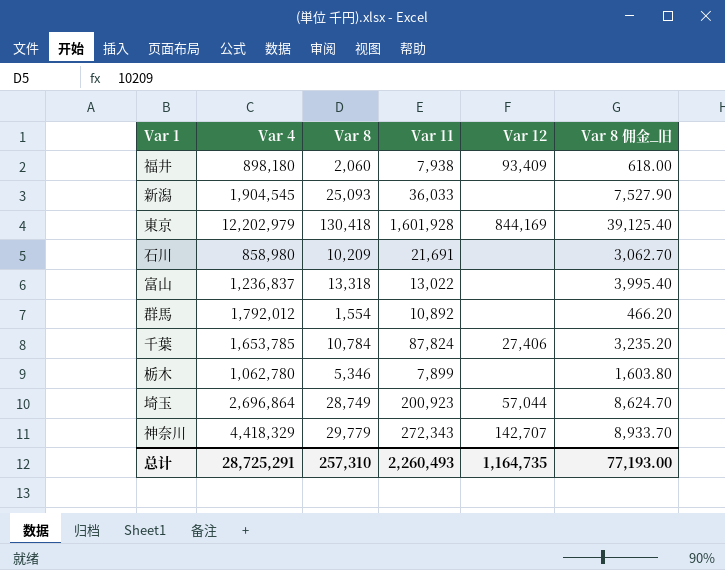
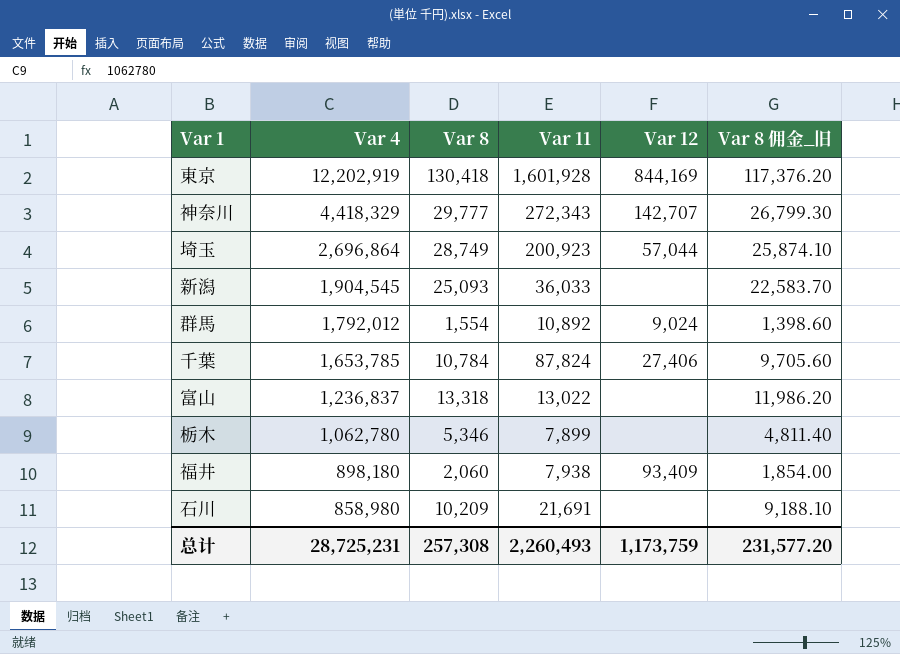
row order: none -> Var 4 descending
column Var 8 佣金_旧 | formula: [Var 8] * 0.3 -> [Var 8] * 0.9
東京 | Var 4: 12,202,979 -> 12,202,919
神奈川 | Var 8: 29,779 -> 29,777
群馬 | Var 12: none -> 9,024
总计 | Var 4: 28,725,291 -> 28,725,231
总计 | Var 8: 257,310 -> 257,308
总计 | Var 12: 1,164,735 -> 1,173,759
总计 | Var 8 佣金_旧: 77,193.00 -> 231,577.20

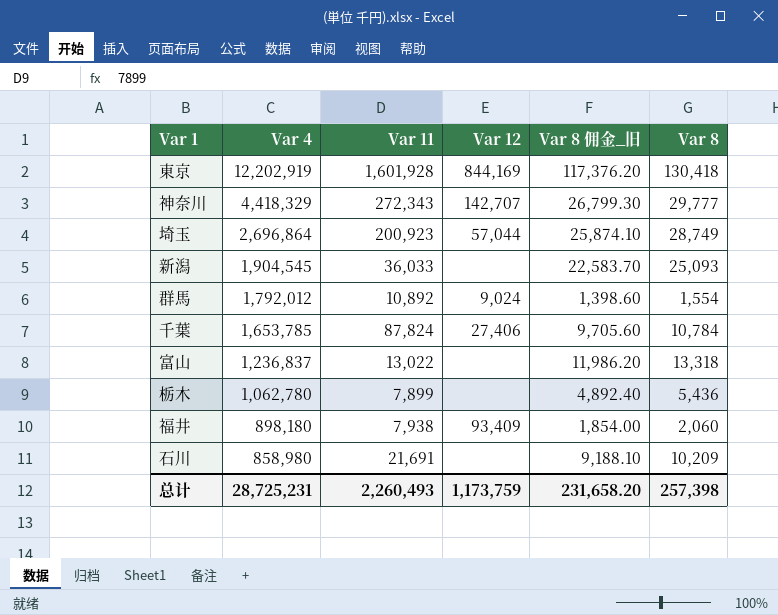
column Var 8 | position: 3 -> 6
栃木 | Var 8 佣金_旧: 4,811.40 -> 4,892.40
栃木 | Var 8: 5,346 -> 5,436
总计 | Var 8 佣金_旧: 231,577.20 -> 231,658.20
总计 | Var 8: 257,308 -> 257,398

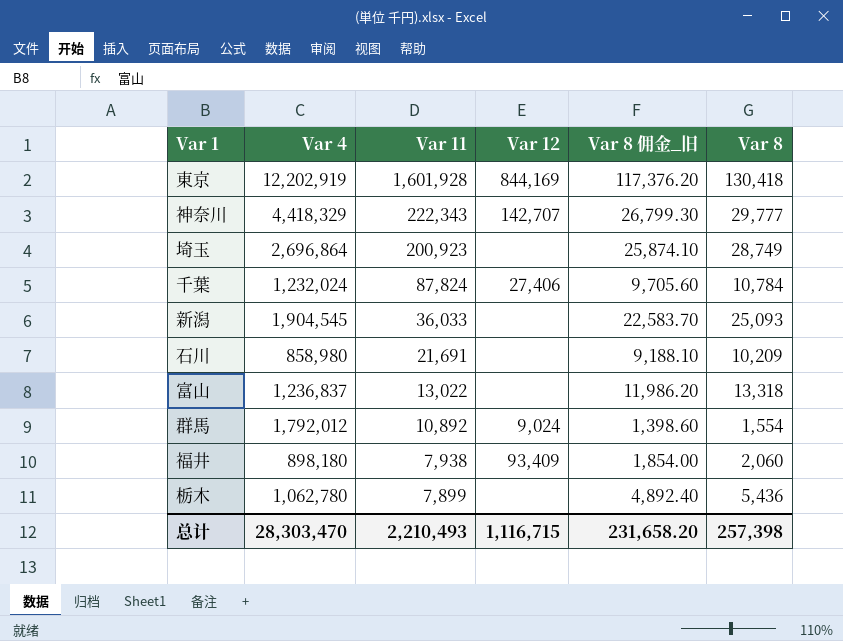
row order: Var 4 descending -> Var 11 descending
神奈川 | Var 11: 272,343 -> 222,343
埼玉 | Var 12: 57,044 -> none
千葉 | Var 4: 1,653,785 -> 1,232,024
总计 | Var 4: 28,725,231 -> 28,303,470
总计 | Var 11: 2,260,493 -> 2,210,493
总计 | Var 12: 1,173,759 -> 1,116,715

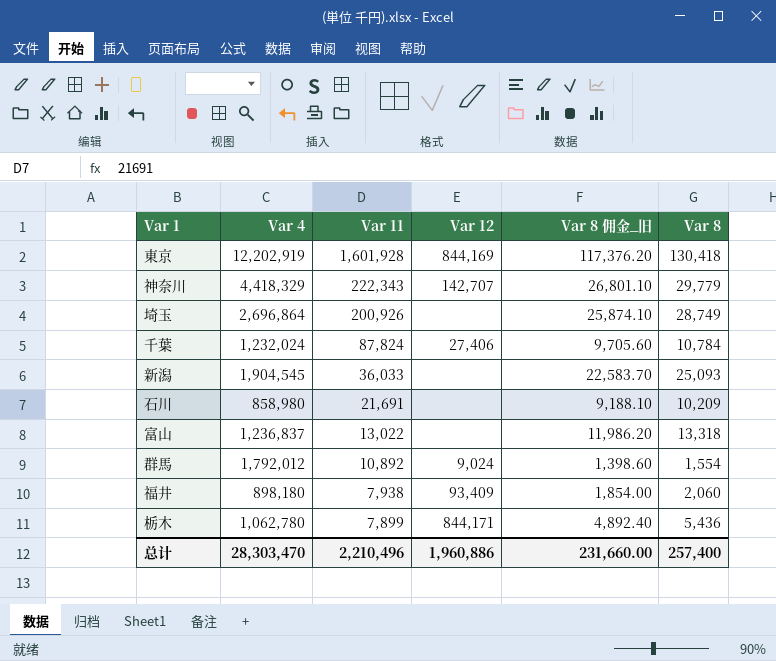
神奈川 | Var 8 佣金_旧: 26,799.30 -> 26,801.10
神奈川 | Var 8: 29,777 -> 29,779
埼玉 | Var 11: 200,923 -> 200,926
栃木 | Var 12: none -> 844,171
总计 | Var 11: 2,210,493 -> 2,210,496
总计 | Var 12: 1,116,715 -> 1,960,886
总计 | Var 8 佣金_旧: 231,658.20 -> 231,660.00
总计 | Var 8: 257,398 -> 257,400

